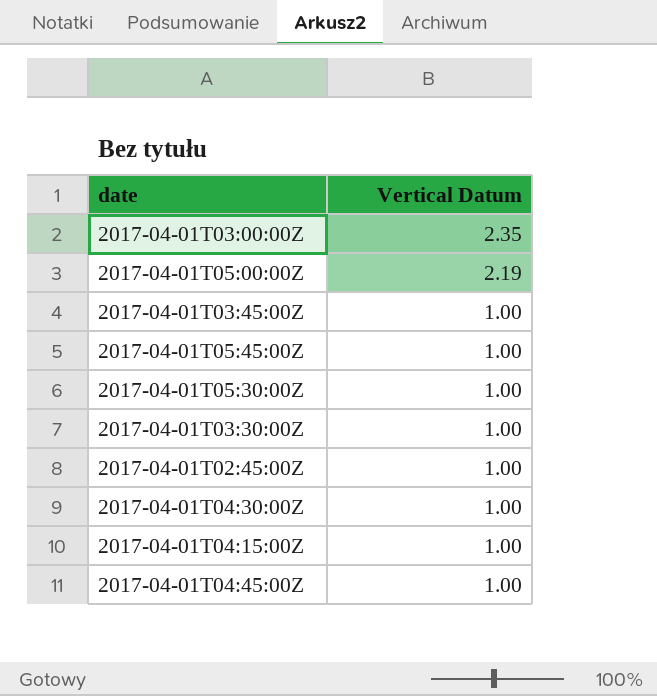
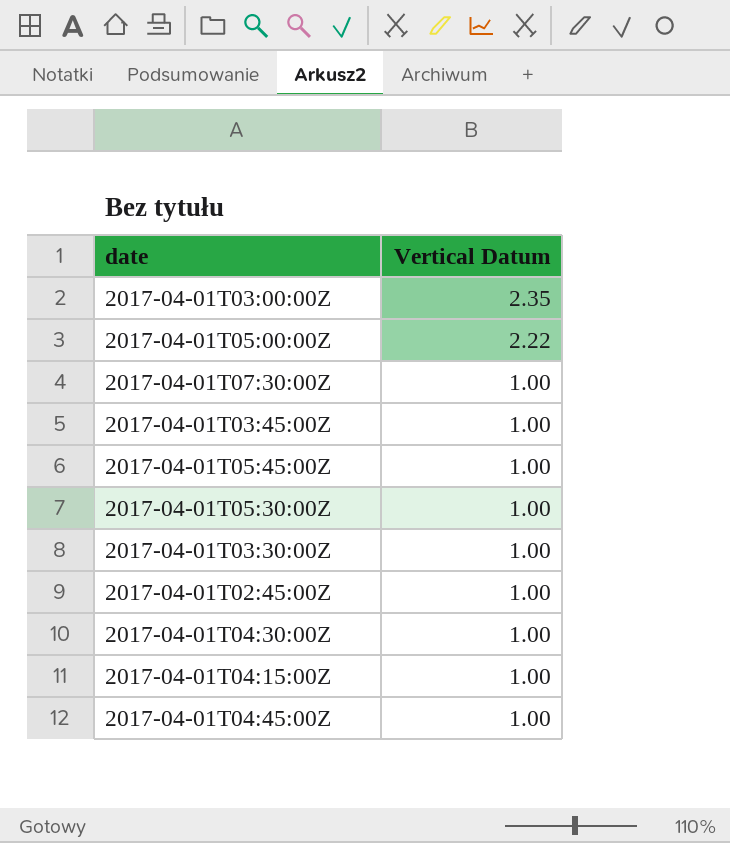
2017-04-01T05:00:00Z | Vertical Datum: 2.19 -> 2.22
row 2017-04-01T07:30:00Z: none -> 1.00

